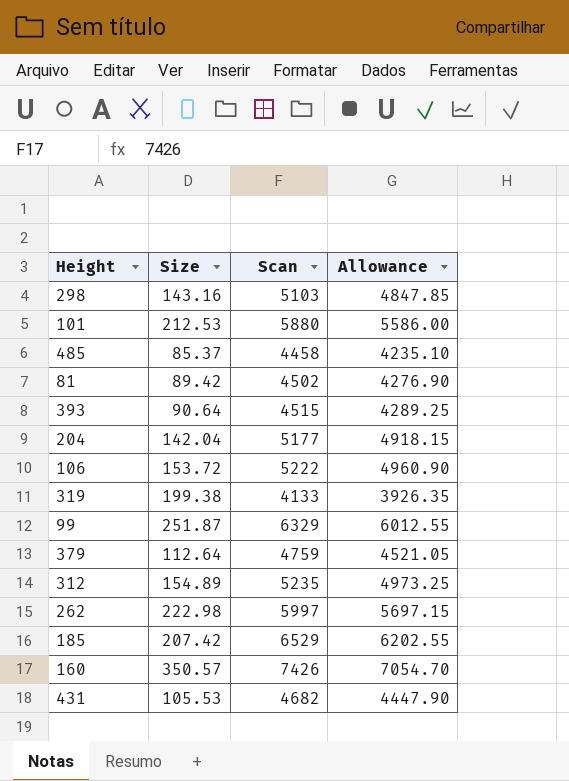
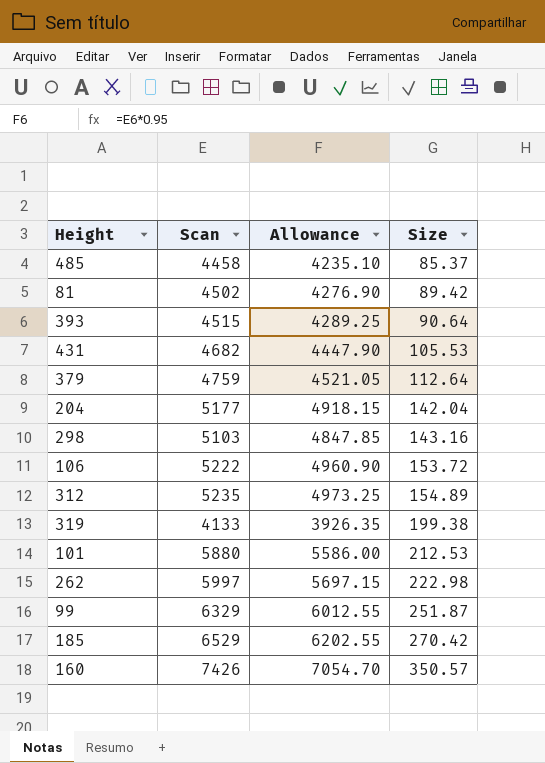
row order: none -> Size ascending
column Size | position: 2 -> 4
185 | Size: 207.42 -> 270.42

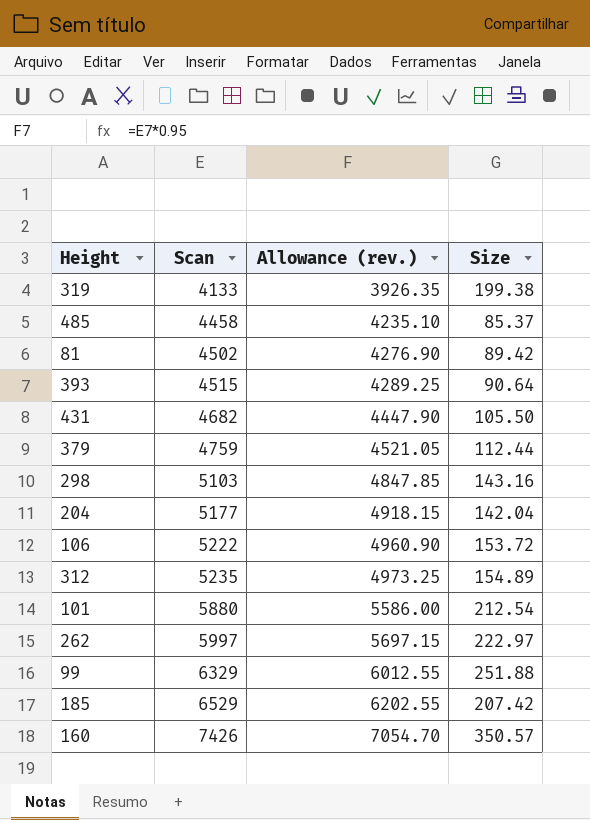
row order: Size ascending -> Scan ascending
column name: Allowance -> Allowance (rev.)
431 | Size: 105.53 -> 105.50
379 | Size: 112.64 -> 112.44
101 | Size: 212.53 -> 212.54
262 | Size: 222.98 -> 222.97
99 | Size: 251.87 -> 251.88
185 | Size: 270.42 -> 207.42

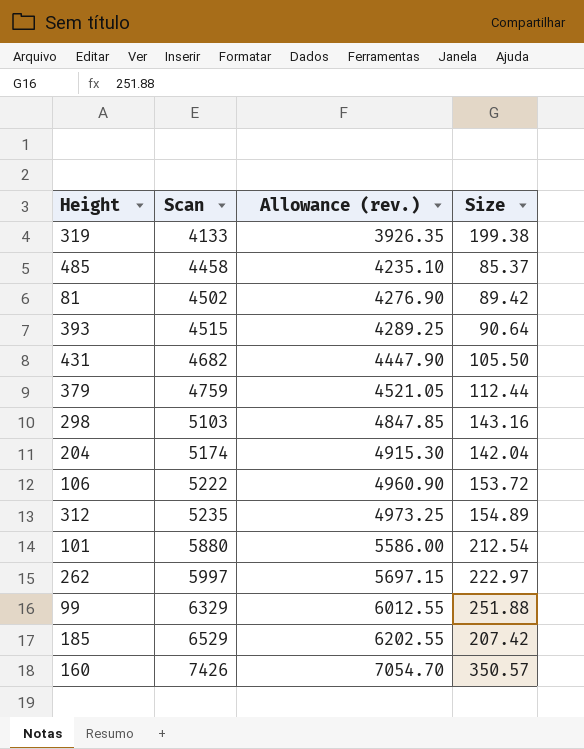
204 | Scan: 5177 -> 5174
204 | Allowance (rev.): 4918.15 -> 4915.30

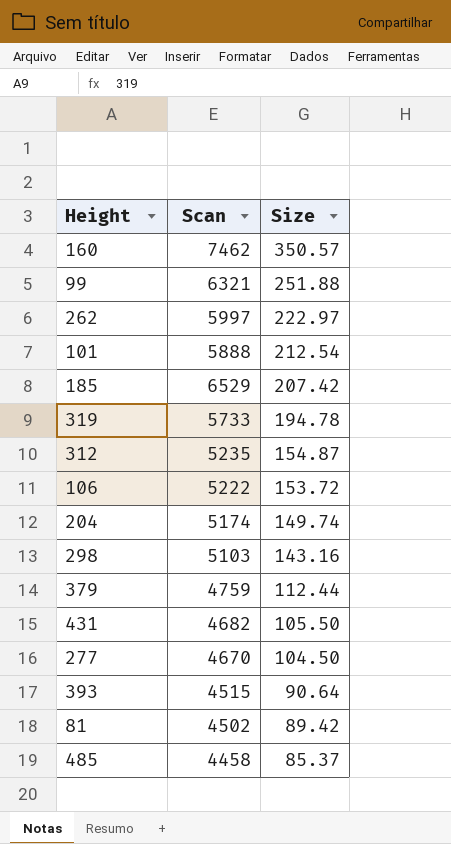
row order: Scan ascending -> Size descending
column Allowance (rev.) | formula: [Scan] * 0.95 -> none
160 | Scan: 7426 -> 7462
99 | Scan: 6329 -> 6321
101 | Scan: 5880 -> 5888
319 | Scan: 4133 -> 5733
319 | Size: 199.38 -> 194.78
312 | Size: 154.89 -> 154.87
204 | Size: 142.04 -> 149.74
row 277: none -> 4670 | 104.50

